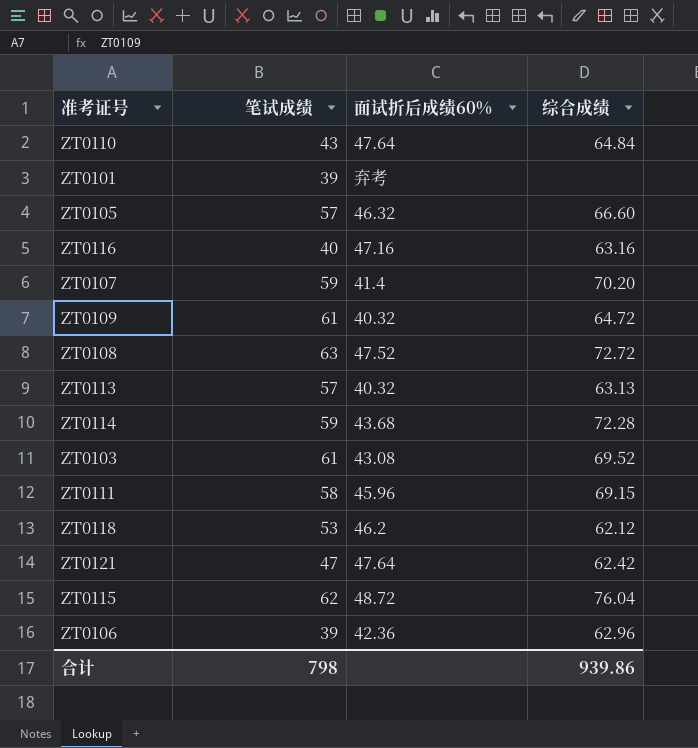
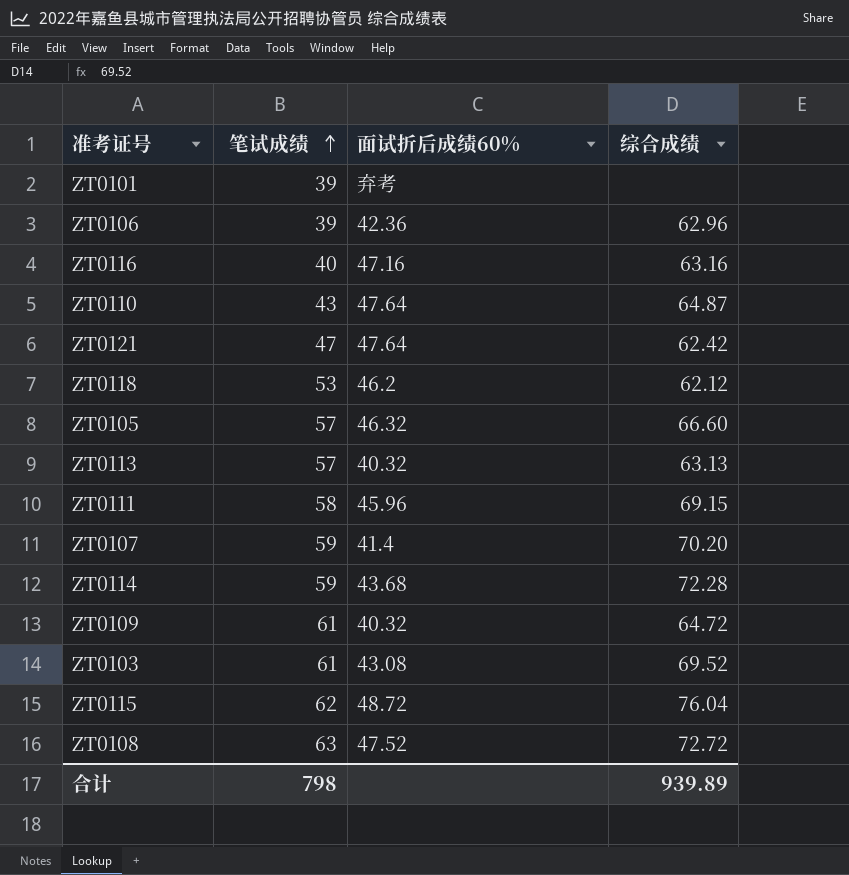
row order: none -> 笔试成绩 ascending
ZT0110 | 综合成绩: 64.84 -> 64.87
合计 | 综合成绩: 939.86 -> 939.89

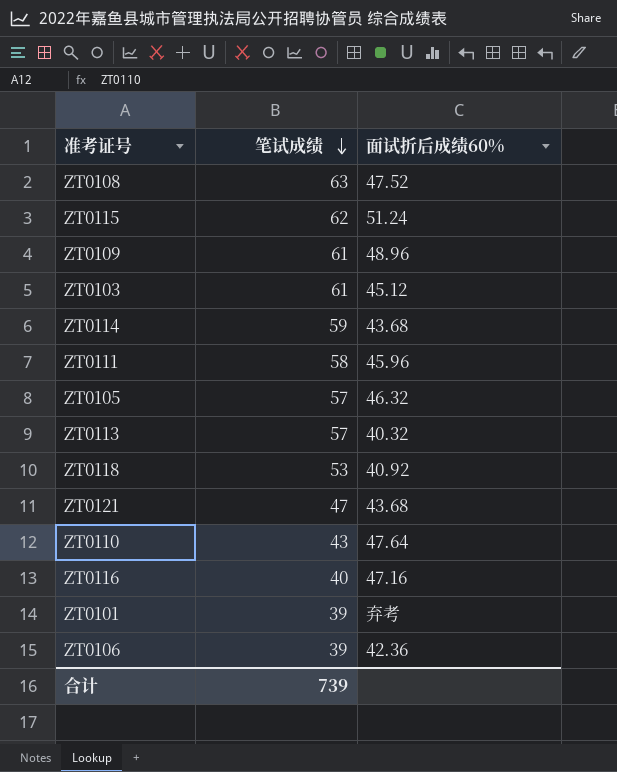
row order: 笔试成绩 ascending -> 笔试成绩 descending
column 综合成绩 | position: 4 -> none
row ZT0107: 59 | 41.4 | 70.20 -> none
ZT0115 | 面试折后成绩60%: 48.72 -> 51.24
ZT0109 | 面试折后成绩60%: 40.32 -> 48.96
ZT0103 | 面试折后成绩60%: 43.08 -> 45.12
ZT0118 | 面试折后成绩60%: 46.2 -> 40.92
ZT0121 | 面试折后成绩60%: 47.64 -> 43.68
合计 | 笔试成绩: 798 -> 739

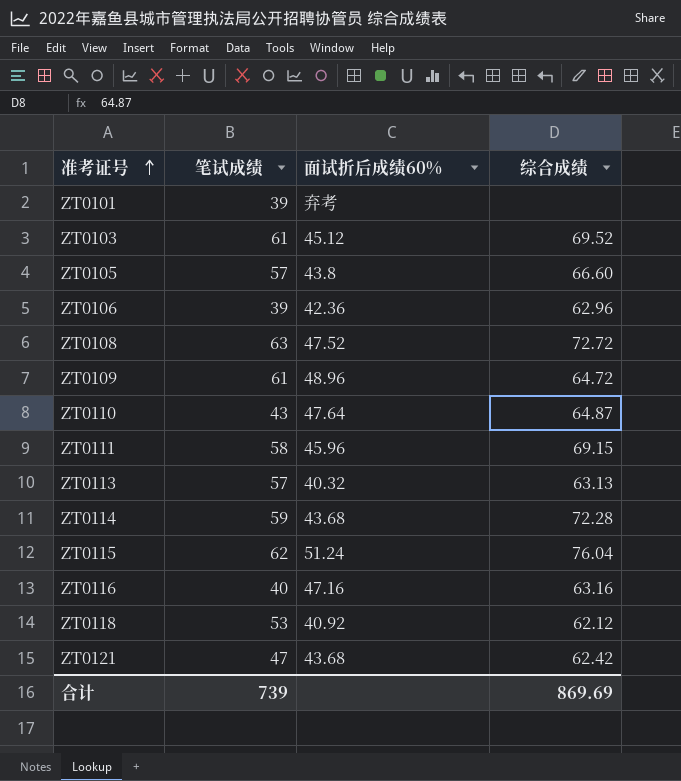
row order: 笔试成绩 descending -> 准考证号 ascending
column 综合成绩 | position: none -> 4
ZT0105 | 面试折后成绩60%: 46.32 -> 43.8

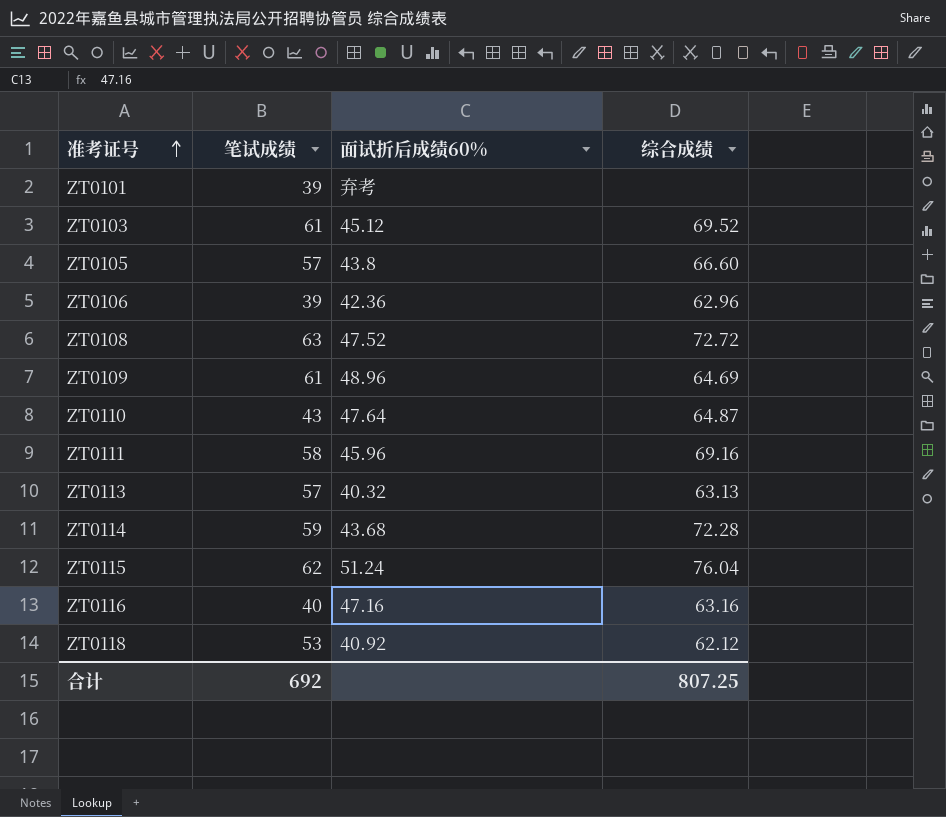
row ZT0121: 47 | 43.68 | 62.42 -> none
ZT0109 | 综合成绩: 64.72 -> 64.69
ZT0111 | 综合成绩: 69.15 -> 69.16
合计 | 笔试成绩: 739 -> 692
合计 | 综合成绩: 869.69 -> 807.25

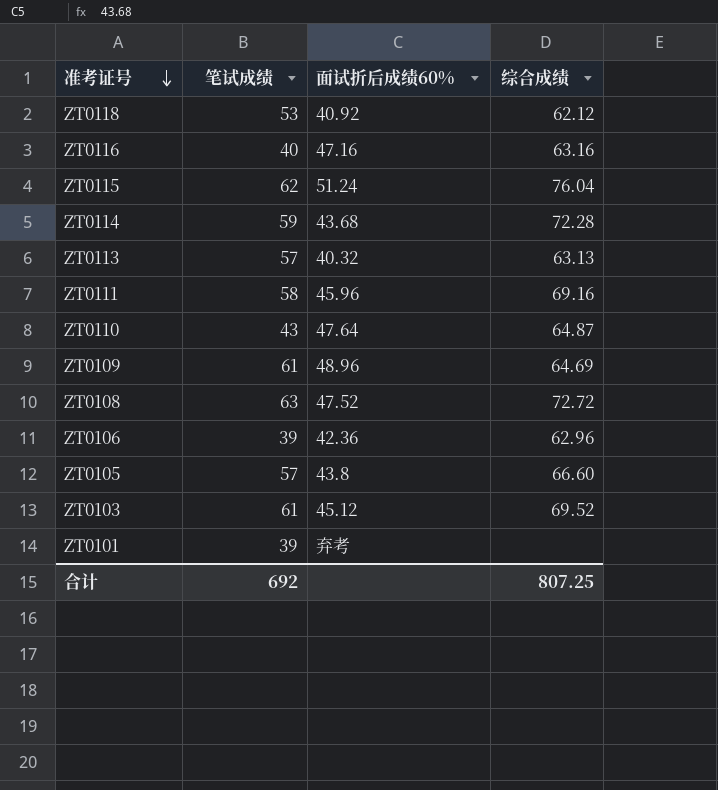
row order: 准考证号 ascending -> 准考证号 descending

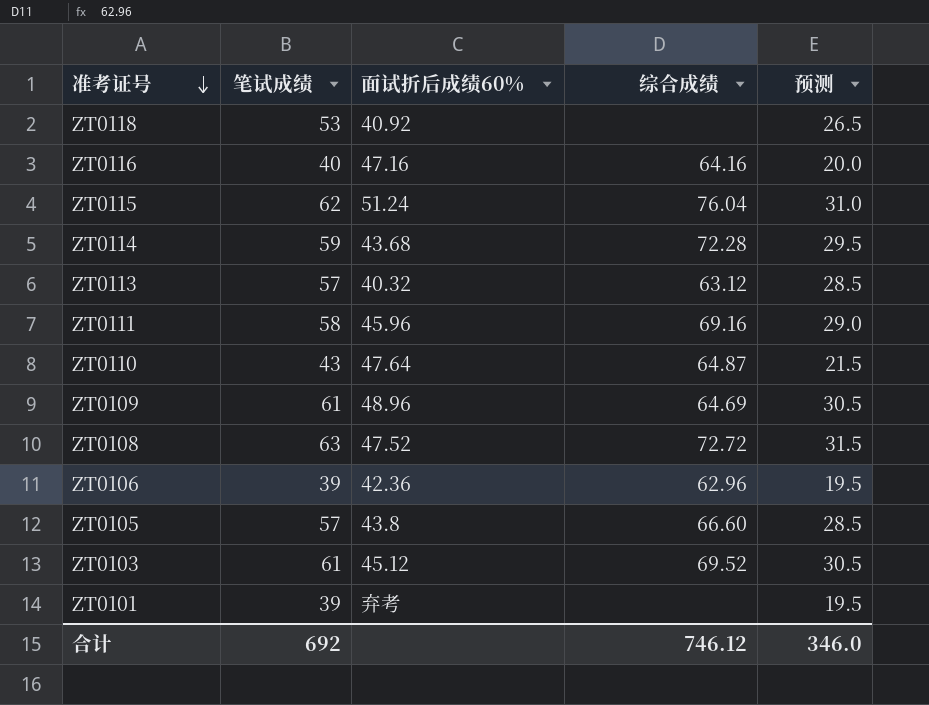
column 预测 | formula: none -> [笔试成绩] * 0.5
ZT0118 | 综合成绩: 62.12 -> none
ZT0116 | 综合成绩: 63.16 -> 64.16
ZT0113 | 综合成绩: 63.13 -> 63.12
合计 | 综合成绩: 807.25 -> 746.12

